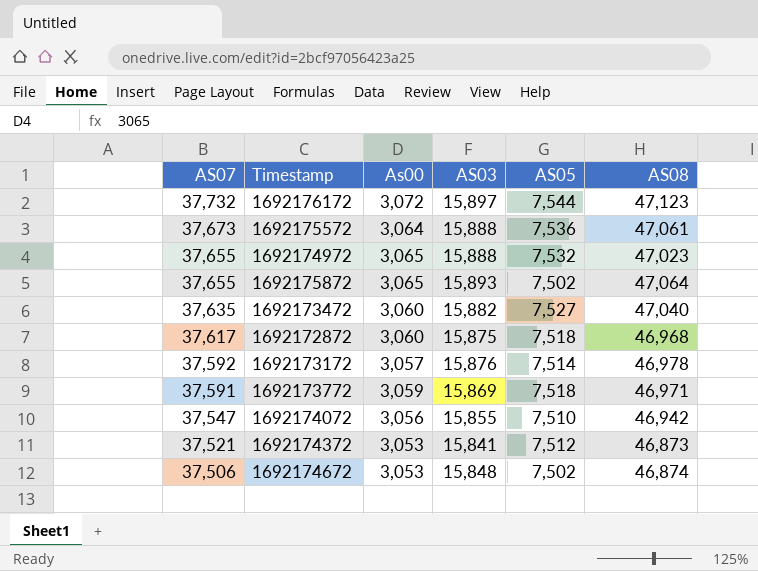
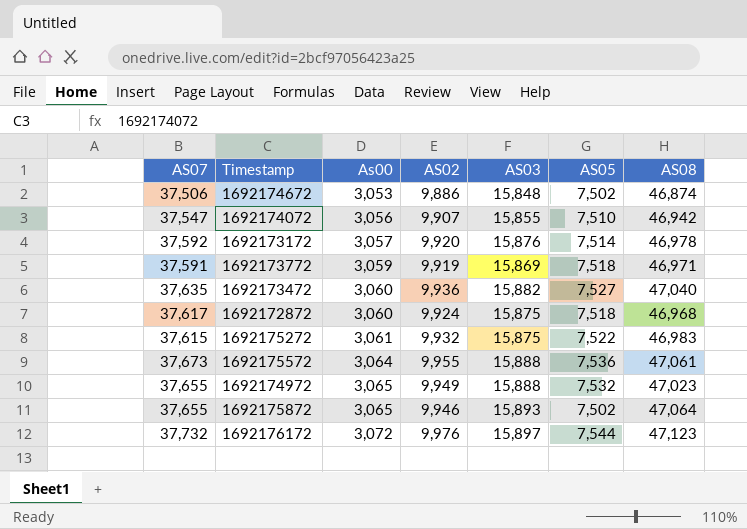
row order: AS07 descending -> As00 ascending
column AS02 | position: none -> 4
row 1692174372: 37,521 | 3,053 | 15,841 | 7,512 | 46,873 -> none
row 1692175272: none -> 37,615 | 3,061 | 9,932 | 15,875 | 7,522 | 46,983

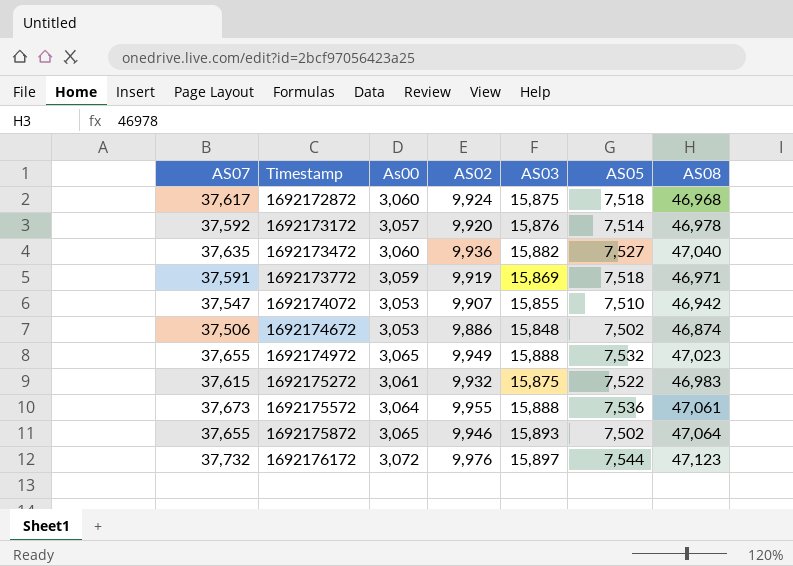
row order: As00 ascending -> Timestamp ascending
1692174072 | As00: 3,056 -> 3,053

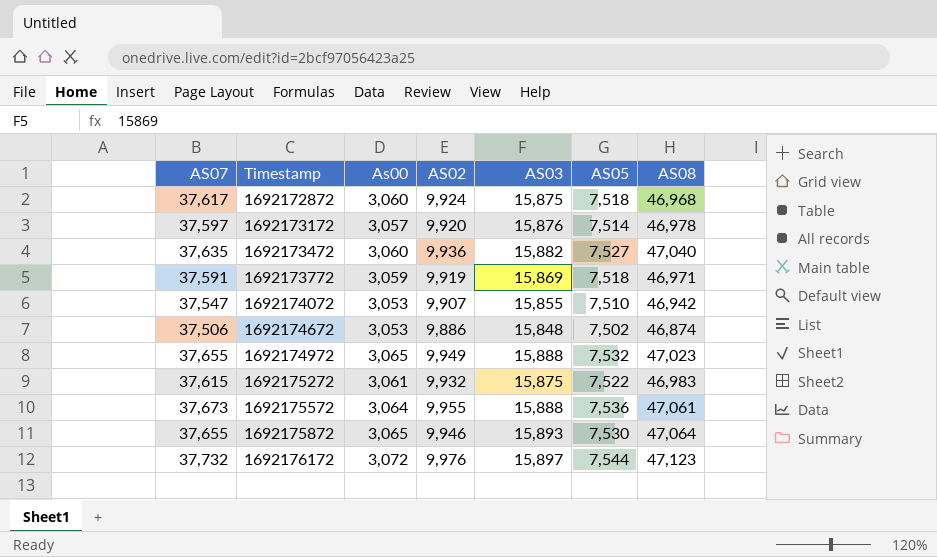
1692173172 | AS07: 37,592 -> 37,597
1692175872 | AS05: 7,502 -> 7,530

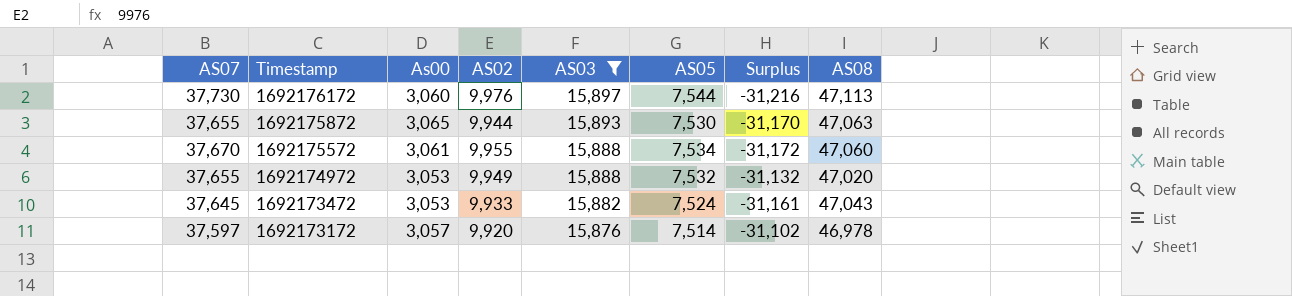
filter: none -> AS03 >= 15,876
row order: Timestamp ascending -> Timestamp descending
column Surplus | formula: none -> [AS03] - [AS08]
1692176172 | AS07: 37,732 -> 37,730
1692176172 | As00: 3,072 -> 3,060
1692176172 | AS08: 47,123 -> 47,113
1692175872 | AS02: 9,946 -> 9,944
1692175872 | AS08: 47,064 -> 47,063
1692175572 | AS07: 37,673 -> 37,670
1692175572 | As00: 3,064 -> 3,061
1692175572 | AS05: 7,536 -> 7,534
1692175572 | AS08: 47,061 -> 47,060
1692174972 | As00: 3,065 -> 3,053
1692174972 | AS08: 47,023 -> 47,020
1692173472 | AS07: 37,635 -> 37,645
1692173472 | As00: 3,060 -> 3,053
1692173472 | AS02: 9,936 -> 9,933
1692173472 | AS05: 7,527 -> 7,524
1692173472 | AS08: 47,040 -> 47,043

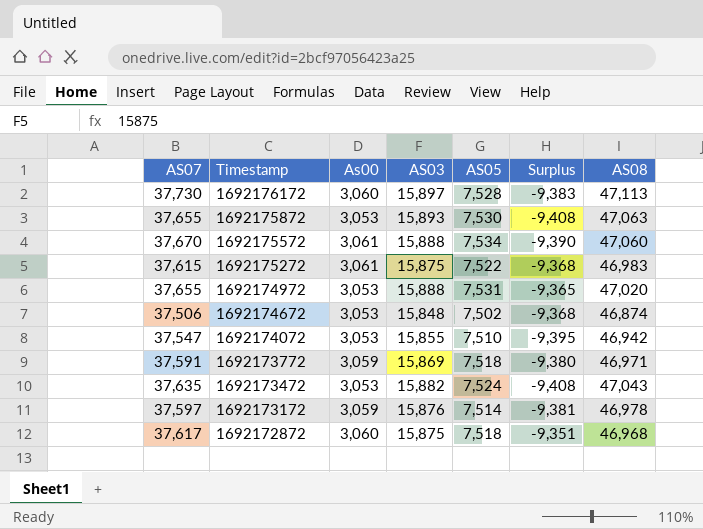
filter: AS03 >= 15,876 -> none
column AS02 | position: 4 -> none
column Surplus | formula: [AS03] - [AS08] -> [AS07] - [AS08]
1692176172 | AS05: 7,544 -> 7,528
1692175872 | As00: 3,065 -> 3,053
1692174972 | AS05: 7,532 -> 7,531
1692173472 | AS07: 37,645 -> 37,635
1692173172 | As00: 3,057 -> 3,059

